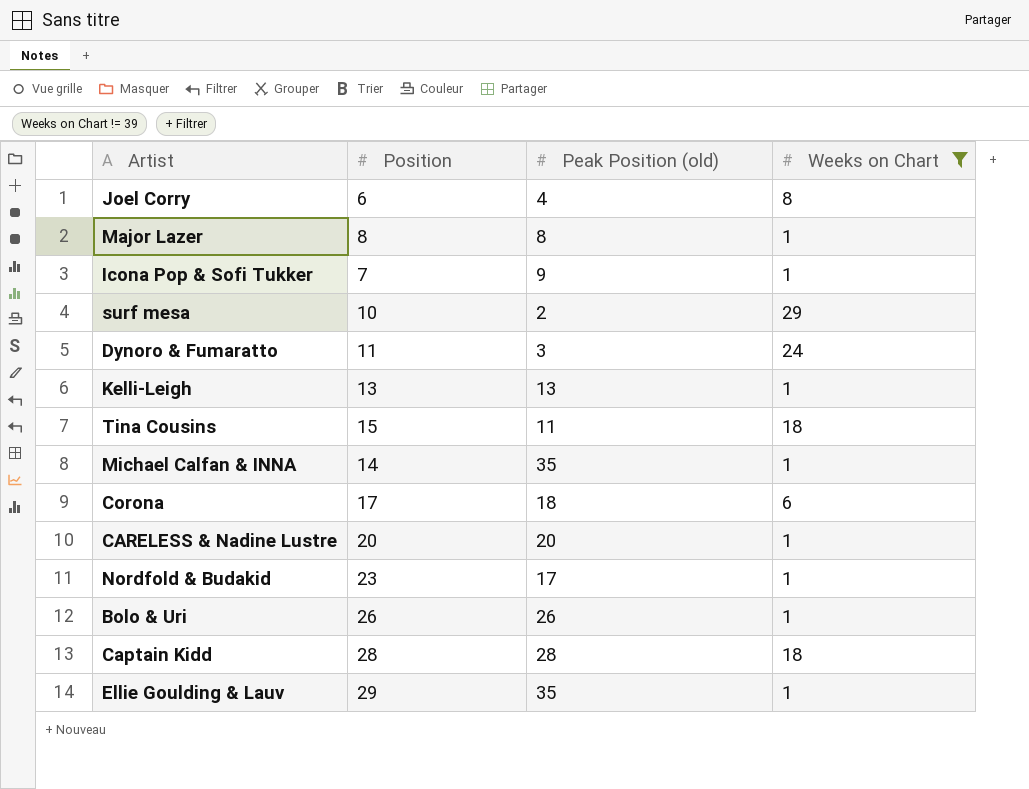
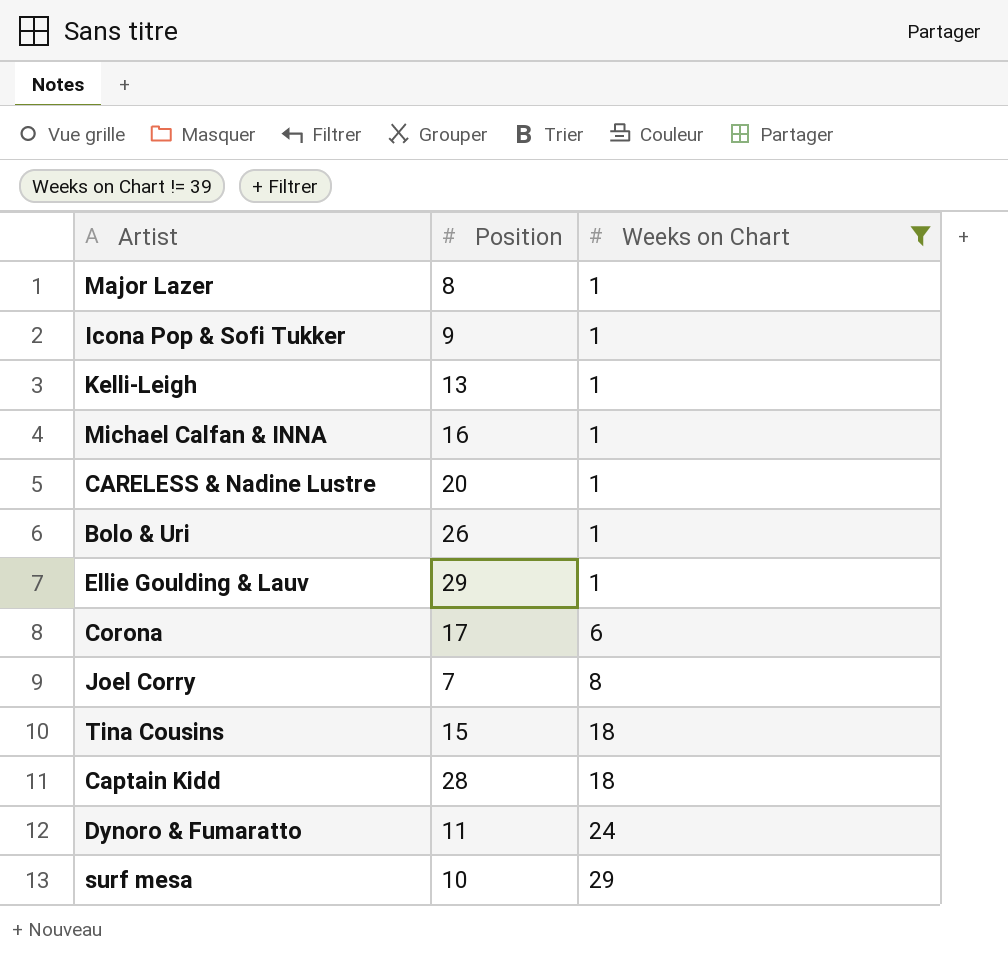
row order: none -> Weeks on Chart ascending
column Peak Position (old) | position: 3 -> none
row Nordfold & Budakid: 23 | 17 | 1 -> none
Icona Pop & Sofi Tukker | Position: 7 -> 9
Michael Calfan & INNA | Position: 14 -> 16
Joel Corry | Position: 6 -> 7

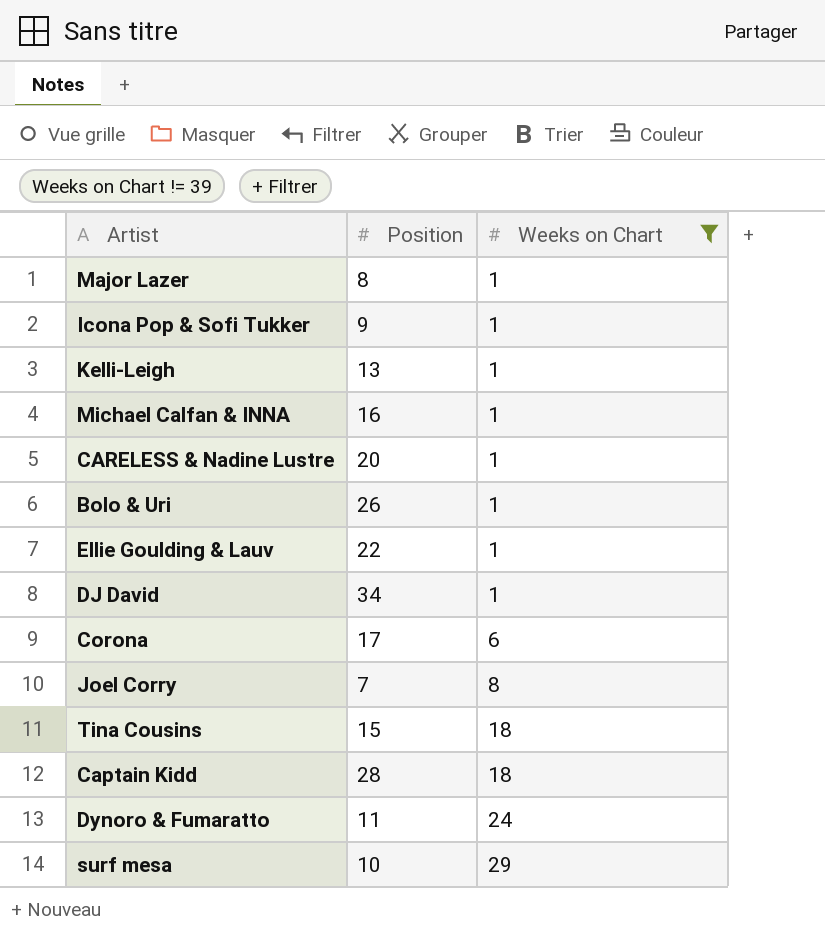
Ellie Goulding & Lauv | Position: 29 -> 22
row DJ David: none -> 34 | 1

